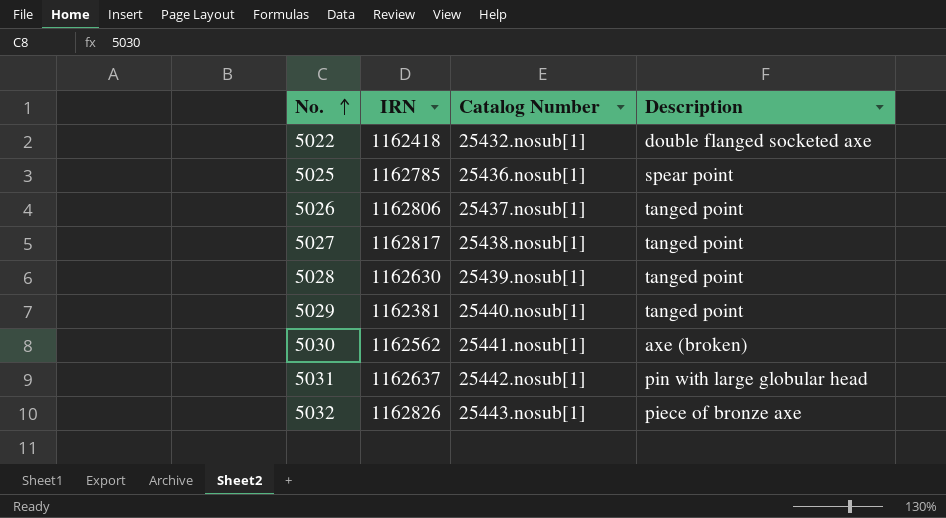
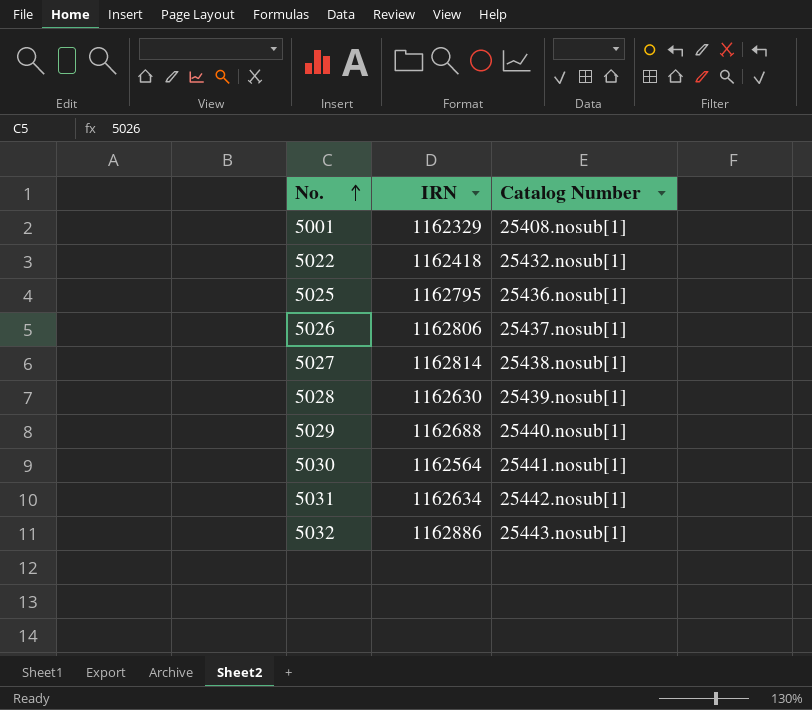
column Description | position: 4 -> none
row 5001: none -> 1162329 | 25408.nosub[1]
5025 | IRN: 1162785 -> 1162795
5027 | IRN: 1162817 -> 1162814
5029 | IRN: 1162381 -> 1162688
5030 | IRN: 1162562 -> 1162564
5031 | IRN: 1162637 -> 1162634
5032 | IRN: 1162826 -> 1162886

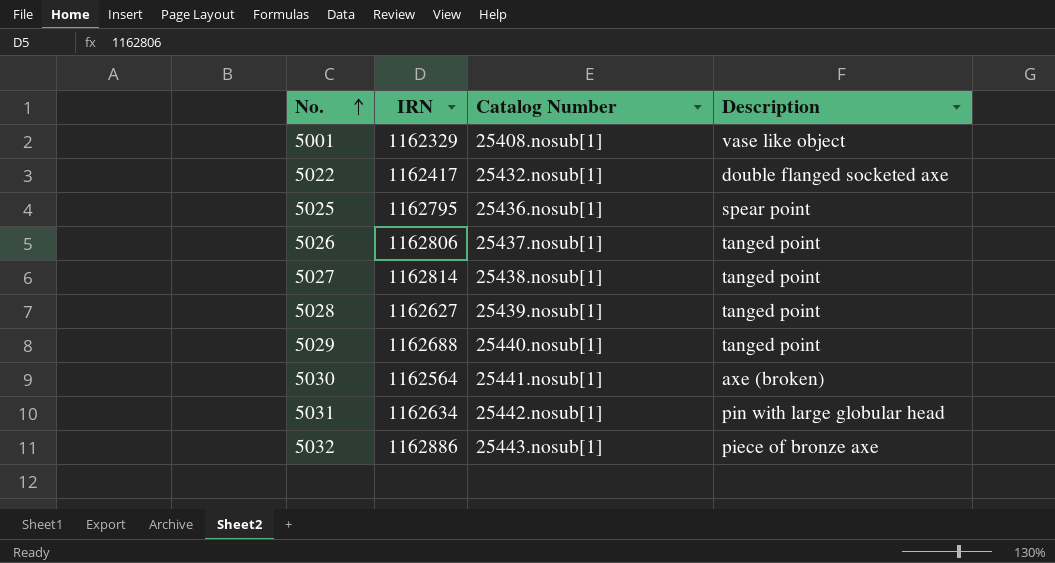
column Description | position: none -> 4
5022 | IRN: 1162418 -> 1162417
5028 | IRN: 1162630 -> 1162627

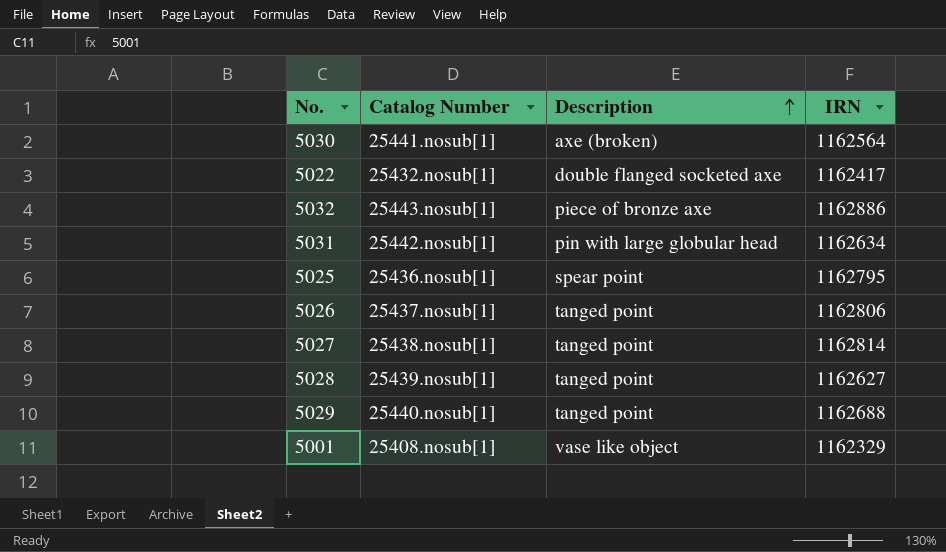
row order: No. ascending -> Description ascending
column IRN | position: 2 -> 4

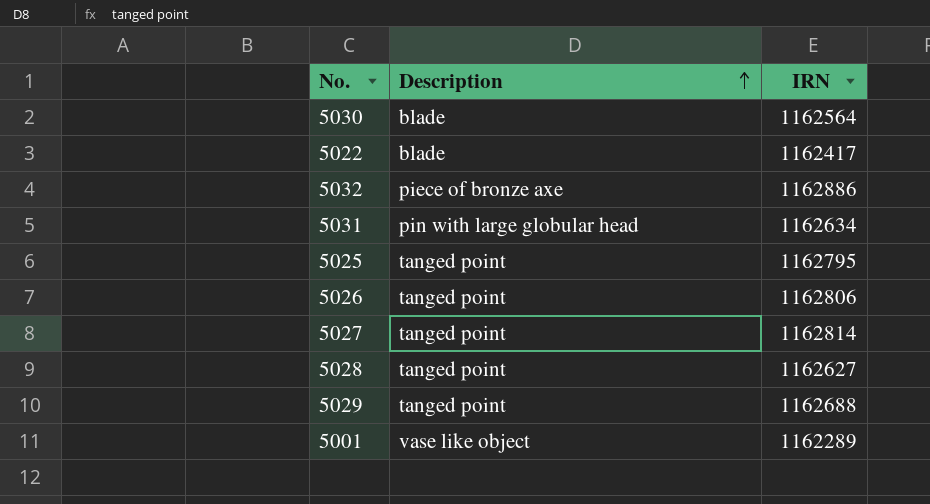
column Catalog Number | position: 2 -> none
5030 | Description: axe (broken) -> blade
5022 | Description: double flanged socketed axe -> blade
5025 | Description: spear point -> tanged point
5001 | IRN: 1162329 -> 1162289

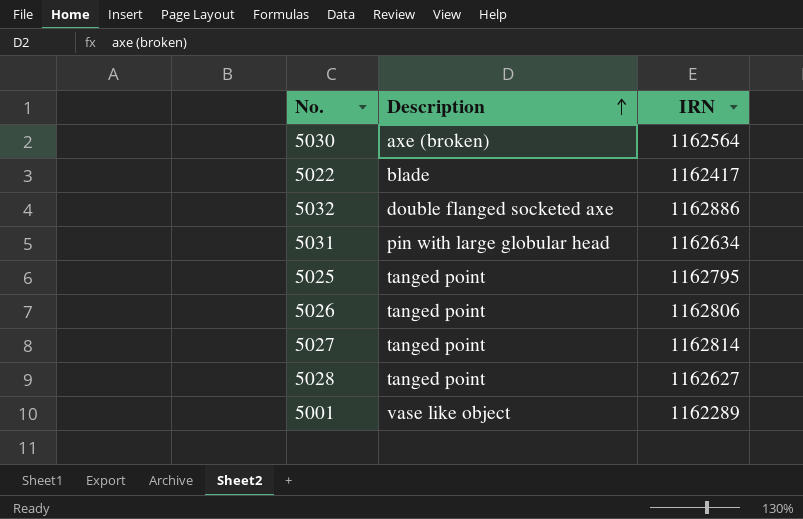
row 5029: tanged point | 1162688 -> none
5030 | Description: blade -> axe (broken)
5032 | Description: piece of bronze axe -> double flanged socketed axe

